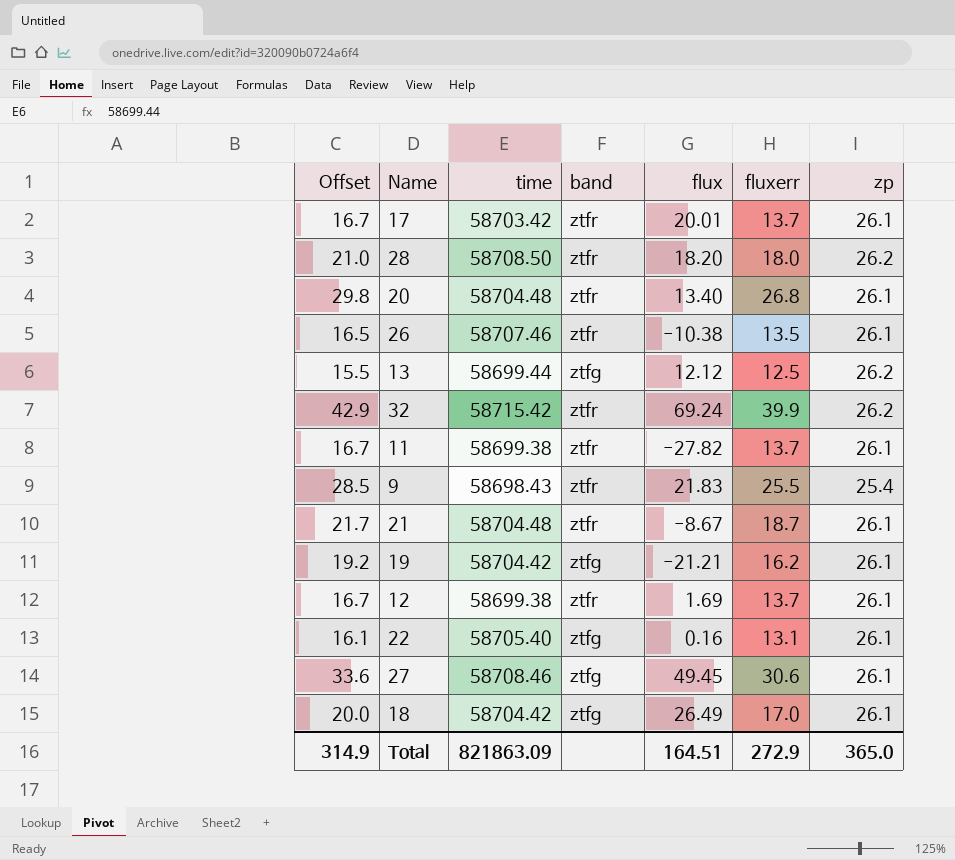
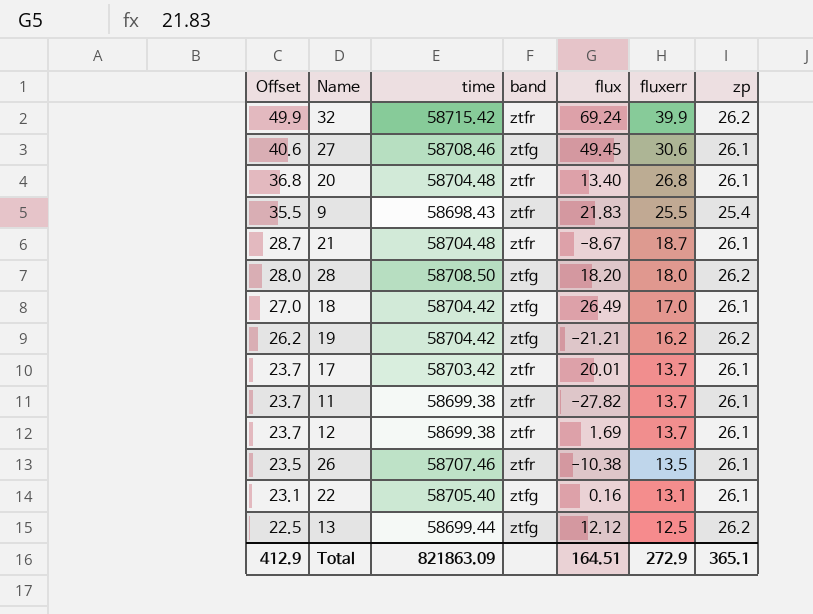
row order: none -> Offset descending
column Offset | formula: [fluxerr] + 3 -> [fluxerr] + 10
28 | band: ztfr -> ztfg
19 | zp: 26.1 -> 26.2
Total | Offset: 314.9 -> 412.9
Total | zp: 365.0 -> 365.1

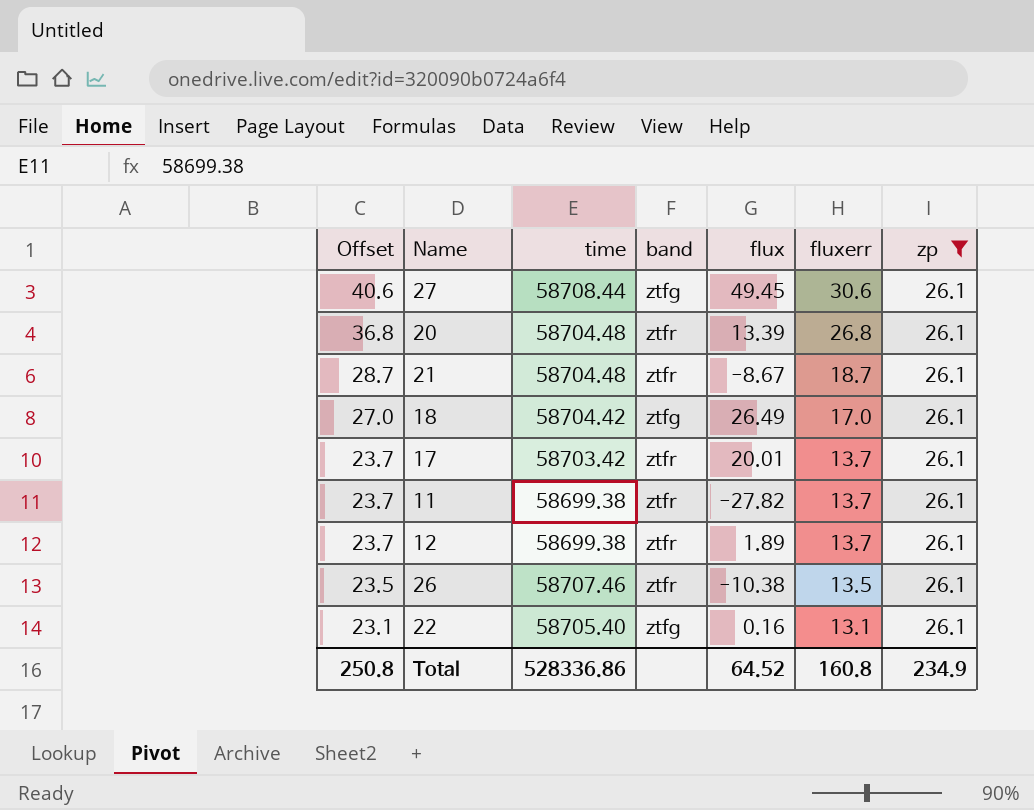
filter: none -> zp = 26.1
27 | time: 58708.46 -> 58708.44
20 | flux: 13.40 -> 13.39
12 | flux: 1.69 -> 1.89
Total | Offset: 412.9 -> 250.8
Total | time: 821863.09 -> 528336.86
Total | flux: 164.51 -> 64.52
Total | fluxerr: 272.9 -> 160.8
Total | zp: 365.1 -> 234.9

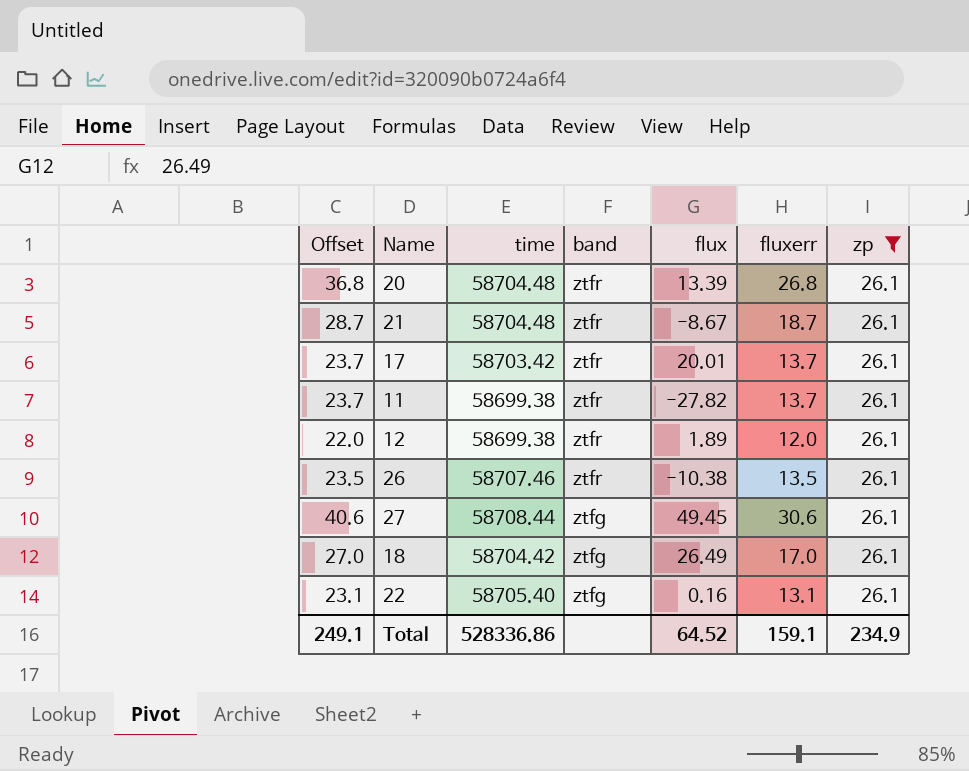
row order: Offset descending -> band descending
12 | Offset: 23.7 -> 22.0
12 | fluxerr: 13.7 -> 12.0
Total | Offset: 250.8 -> 249.1
Total | fluxerr: 160.8 -> 159.1

